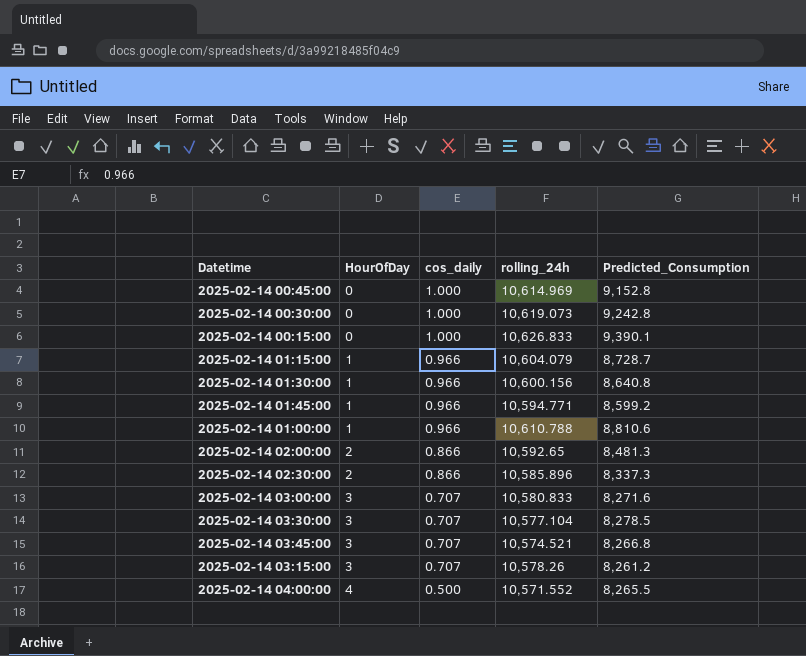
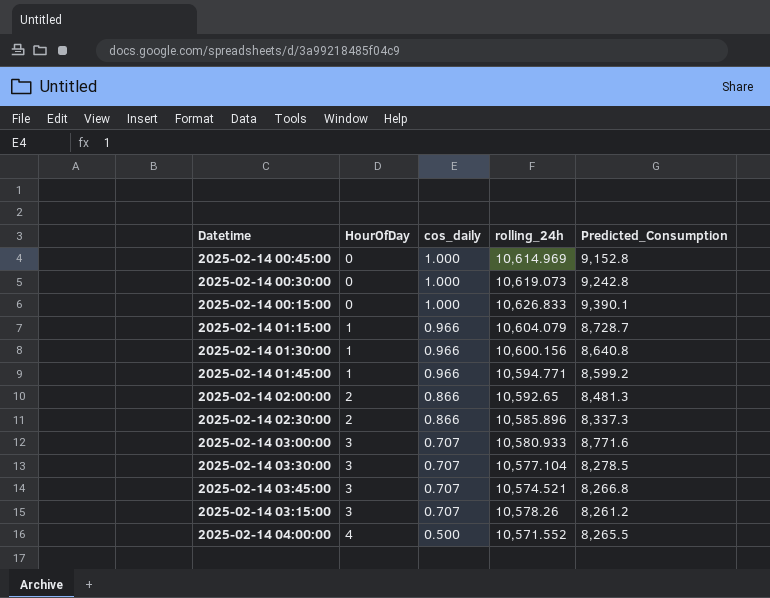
row 2025-02-14 01:00:00: 1 | 0.966 | 10,610.788 | 8,810.6 -> none
2025-02-14 03:00:00 | rolling_24h: 10,580.833 -> 10,580.933
2025-02-14 03:00:00 | Predicted_Consumption: 8,271.6 -> 8,771.6

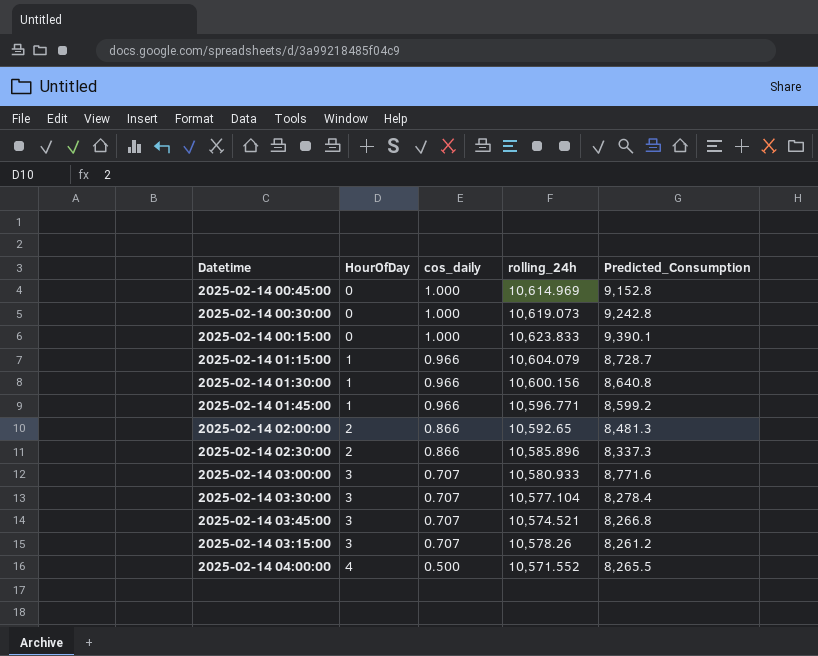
2025-02-14 00:15:00 | rolling_24h: 10,626.833 -> 10,623.833
2025-02-14 01:45:00 | rolling_24h: 10,594.771 -> 10,596.771
2025-02-14 03:30:00 | Predicted_Consumption: 8,278.5 -> 8,278.4

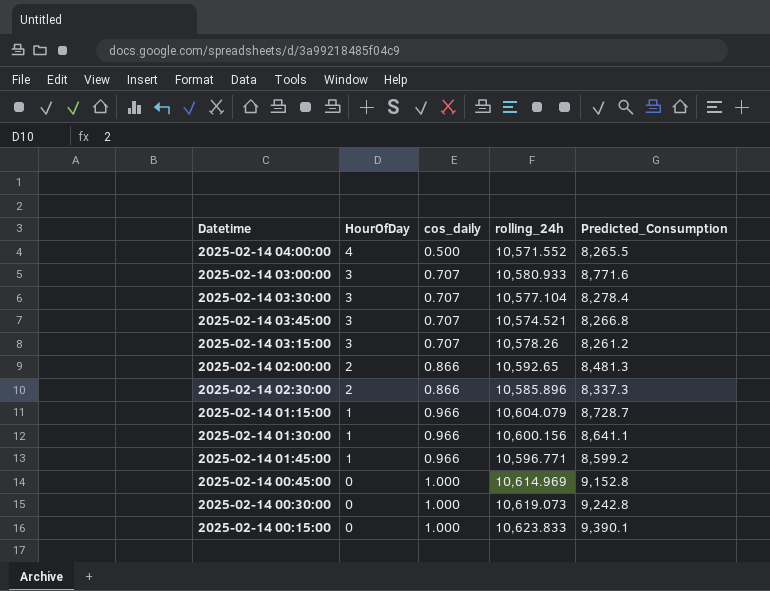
row order: HourOfDay ascending -> HourOfDay descending
2025-02-14 01:30:00 | Predicted_Consumption: 8,640.8 -> 8,641.1

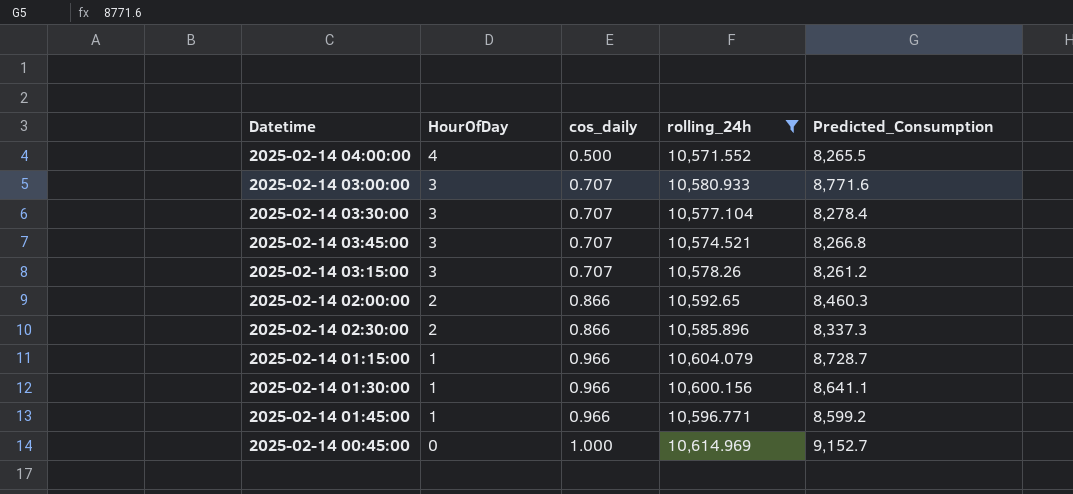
filter: none -> rolling_24h <= 10,614.969
2025-02-14 02:00:00 | Predicted_Consumption: 8,481.3 -> 8,460.3
2025-02-14 00:45:00 | Predicted_Consumption: 9,152.8 -> 9,152.7

